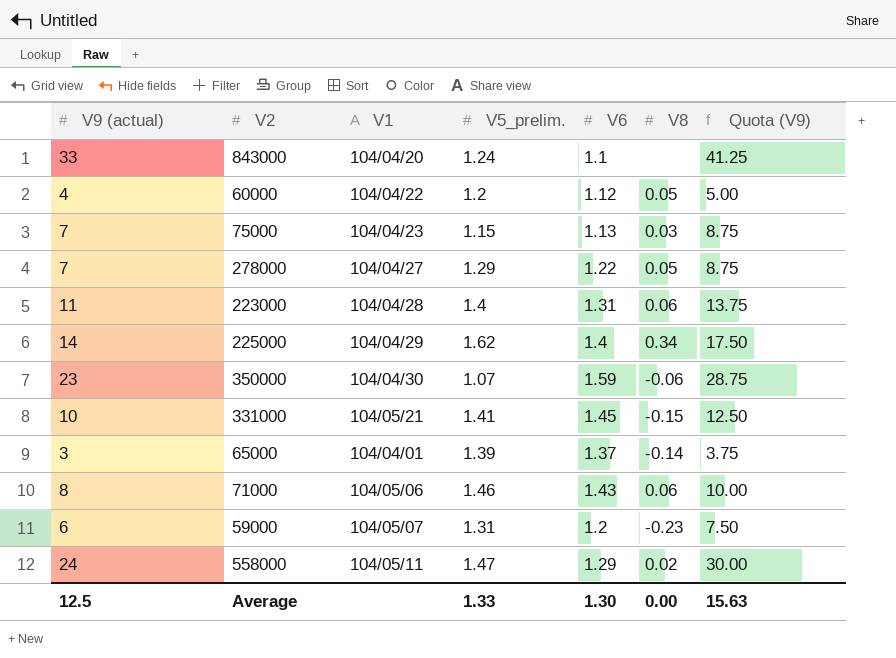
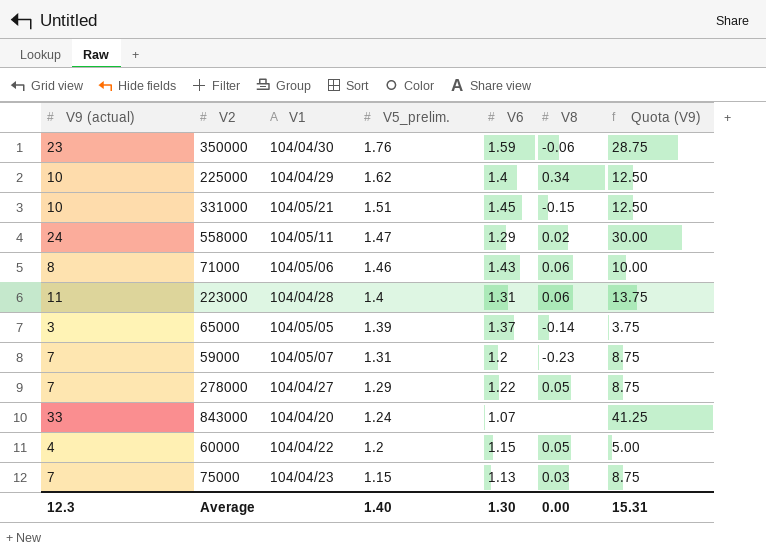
row order: none -> V5_prelim. descending
350000 | V5_prelim.: 1.07 -> 1.76
225000 | V9 (actual): 14 -> 10
225000 | Quota (V9): 17.50 -> 12.50
331000 | V5_prelim.: 1.41 -> 1.51
65000 | V1: 104/04/01 -> 104/05/05
59000 | V9 (actual): 6 -> 7
59000 | Quota (V9): 7.50 -> 8.75
843000 | V6: 1.1 -> 1.07
60000 | V6: 1.12 -> 1.15
Average | V9 (actual): 12.5 -> 12.3
Average | V5_prelim.: 1.33 -> 1.40
Average | Quota (V9): 15.63 -> 15.31

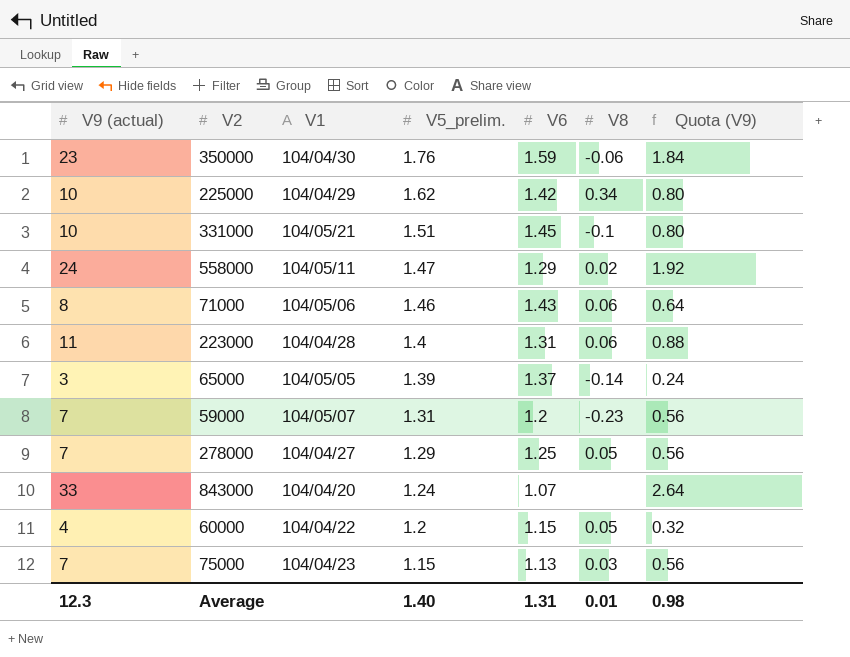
column Quota (V9) | formula: [V9 (actual)] * 1.25 -> [V9 (actual)] * 0.08
225000 | V6: 1.4 -> 1.42
331000 | V8: -0.15 -> -0.1
278000 | V6: 1.22 -> 1.25
Average | V6: 1.30 -> 1.31
Average | V8: 0.00 -> 0.01
Average | Quota (V9): 15.31 -> 0.98

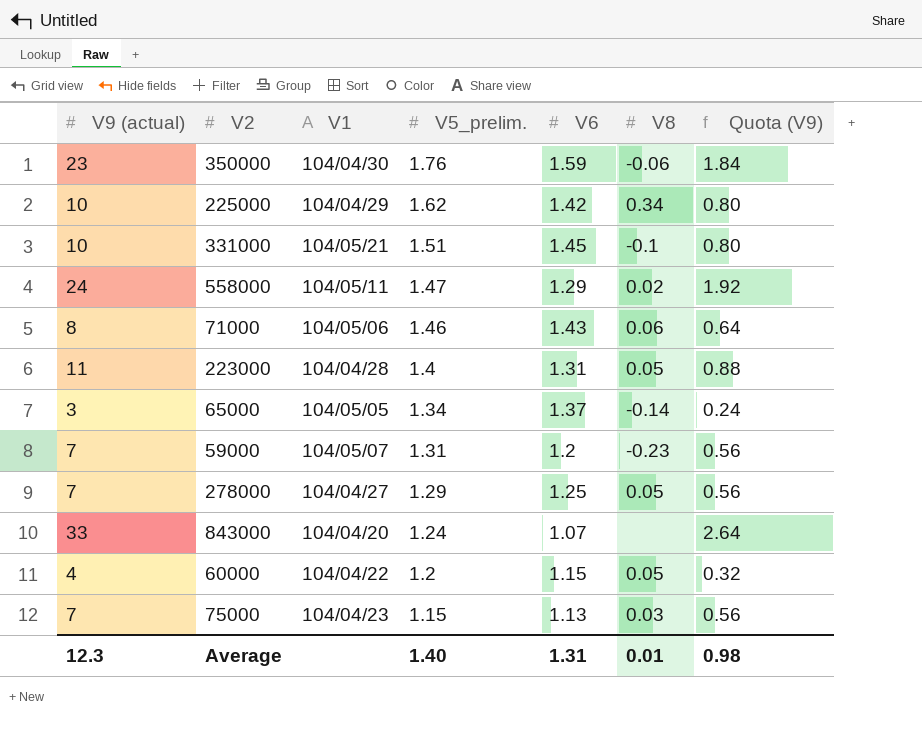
223000 | V8: 0.06 -> 0.05
65000 | V5_prelim.: 1.39 -> 1.34

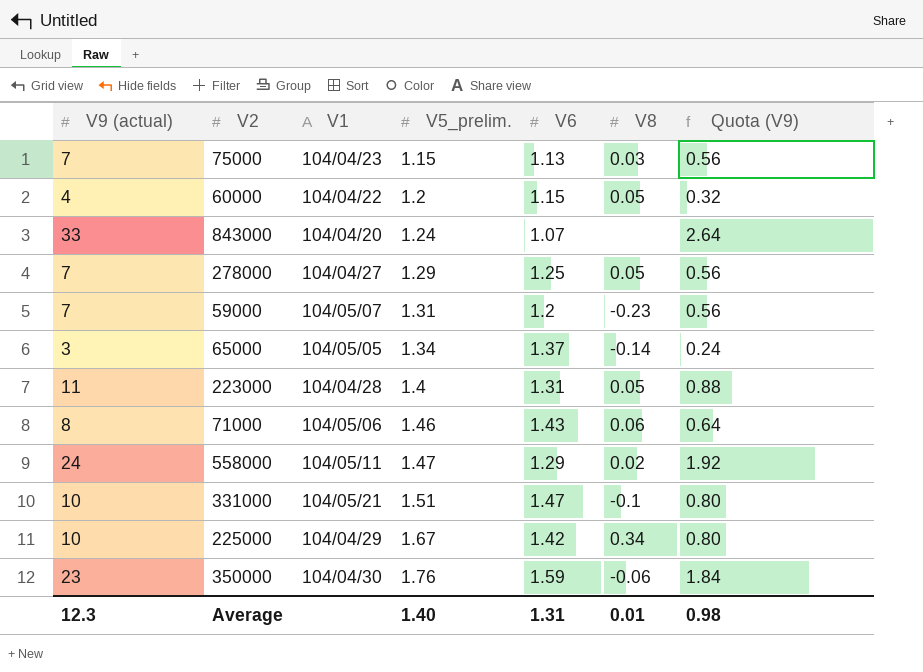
row order: V5_prelim. descending -> V5_prelim. ascending
331000 | V6: 1.45 -> 1.47
225000 | V5_prelim.: 1.62 -> 1.67

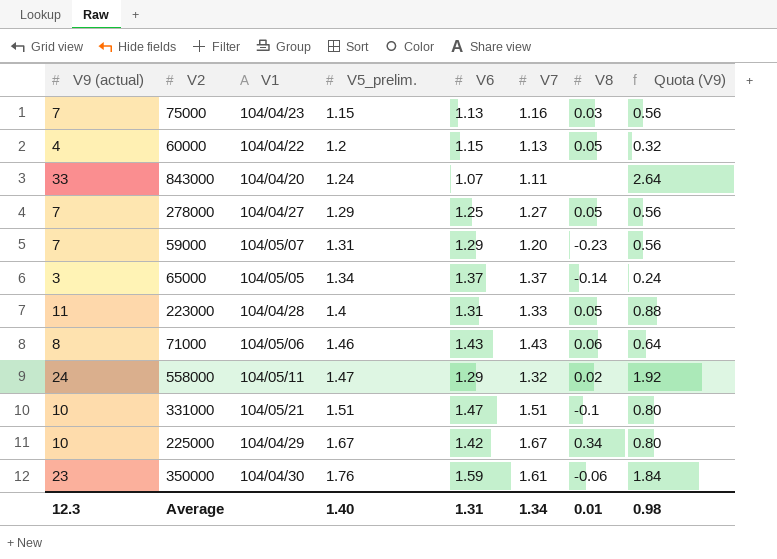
column V7 | position: none -> 6
59000 | V6: 1.2 -> 1.29

